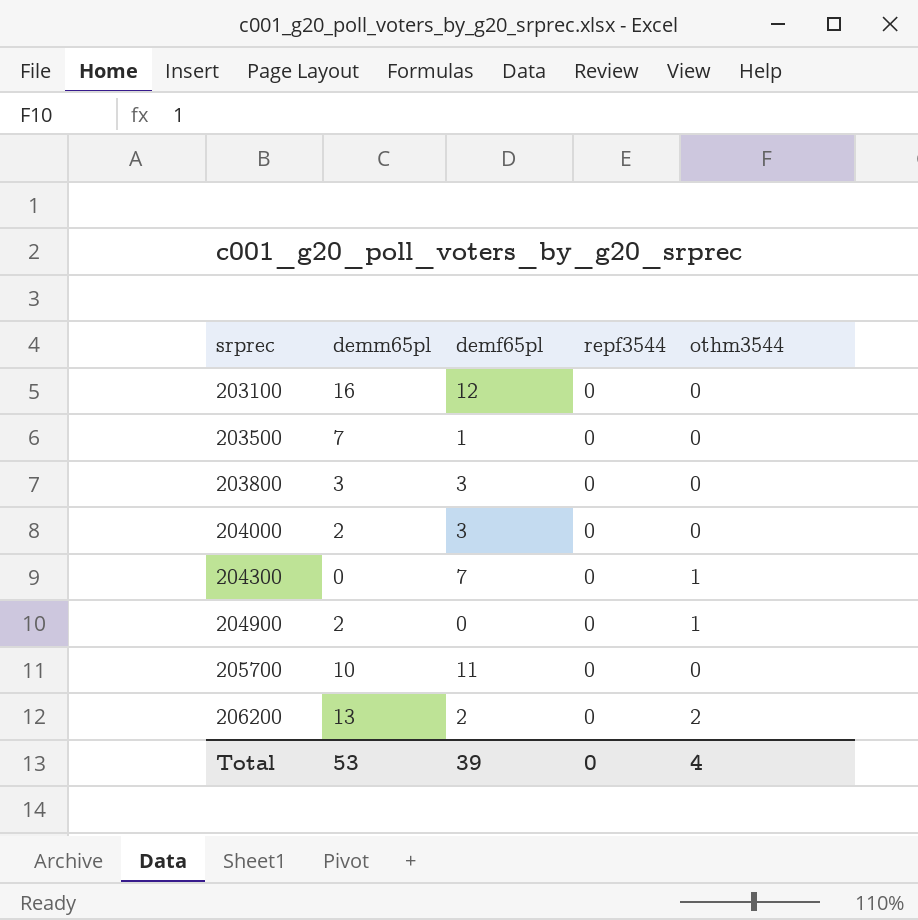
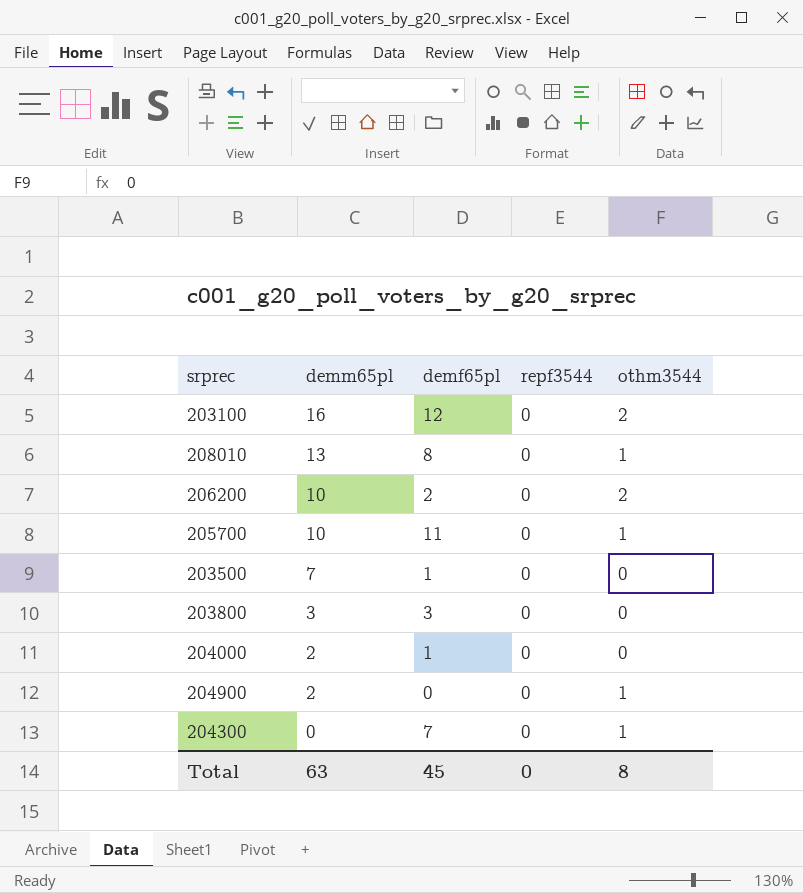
row order: srprec ascending -> demm65pl descending
203100 | othm3544: 0 -> 2
row 208010: none -> 13 | 8 | 0 | 1
206200 | demm65pl: 13 -> 10
205700 | othm3544: 0 -> 1
204000 | demf65pl: 3 -> 1
Total | demm65pl: 53 -> 63
Total | demf65pl: 39 -> 45
Total | othm3544: 4 -> 8

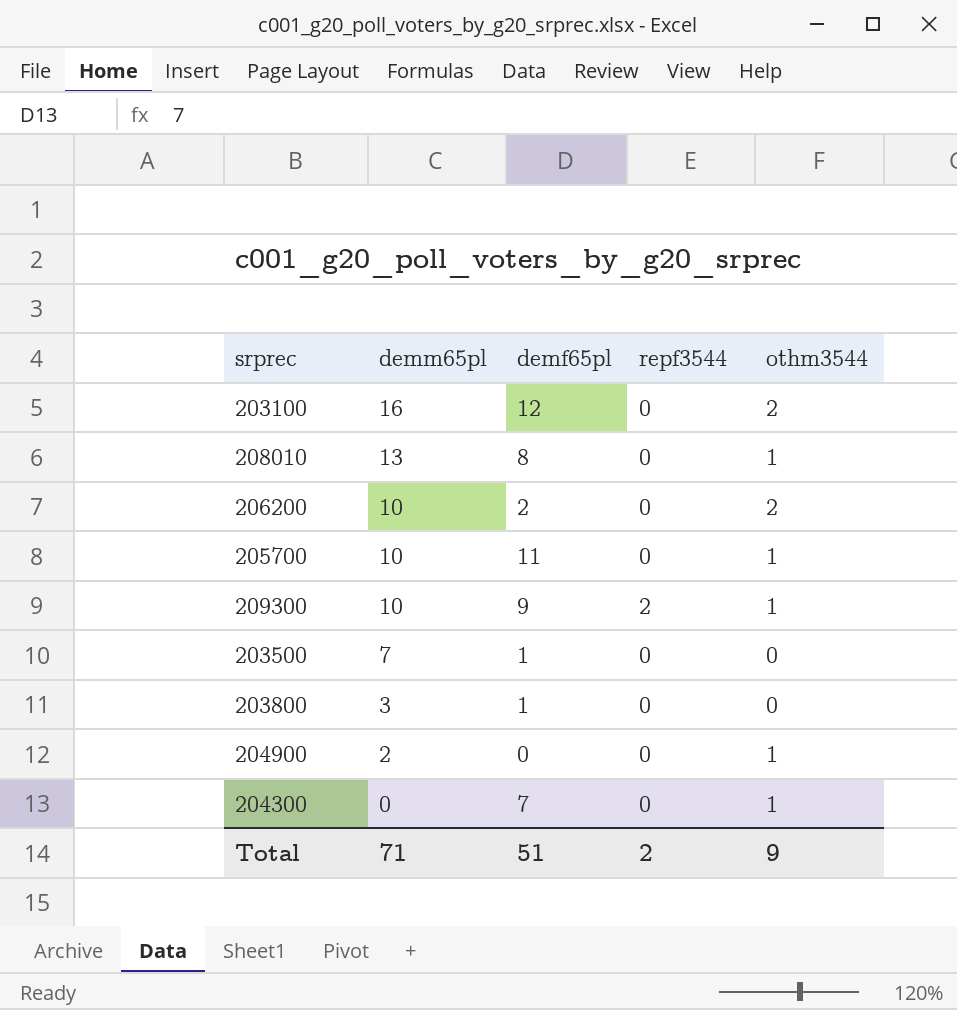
row 204000: 2 | 1 | 0 | 0 -> none
row 209300: none -> 10 | 9 | 2 | 1
203800 | demf65pl: 3 -> 1
Total | demm65pl: 63 -> 71
Total | demf65pl: 45 -> 51
Total | repf3544: 0 -> 2
Total | othm3544: 8 -> 9

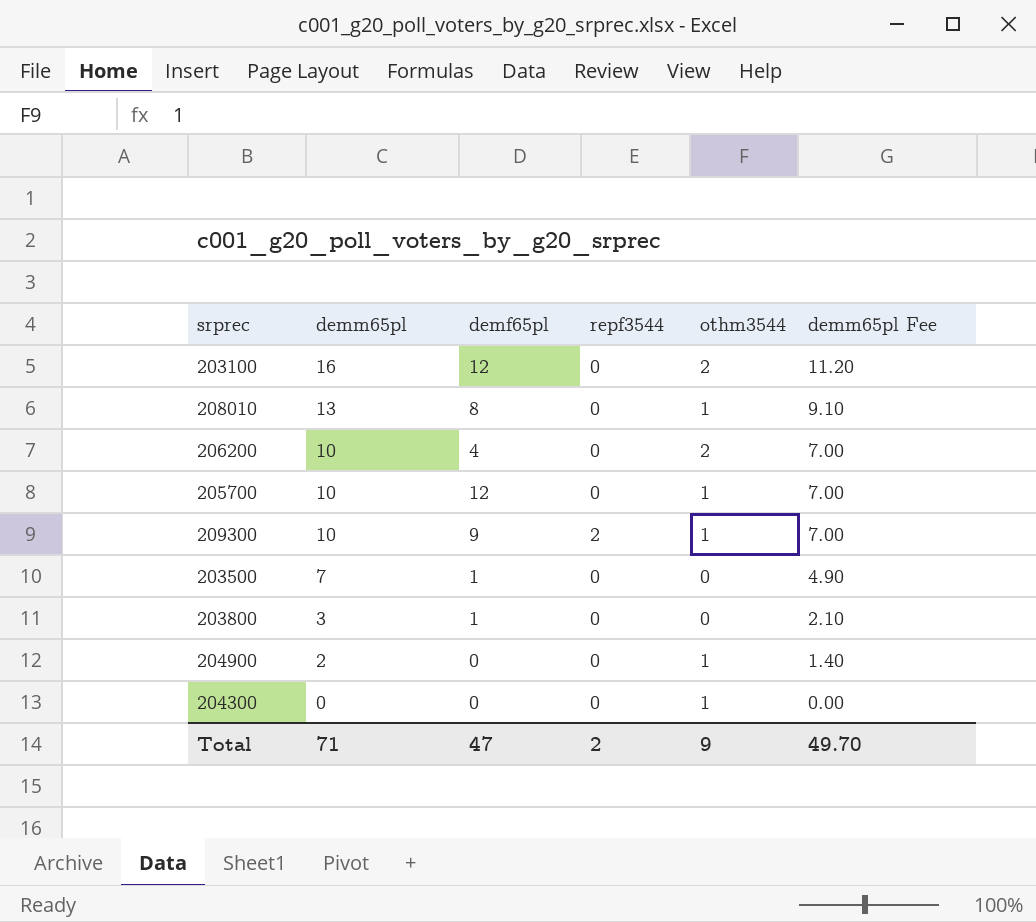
column demm65pl Fee | formula: none -> [demm65pl] * 0.7
206200 | demf65pl: 2 -> 4
205700 | demf65pl: 11 -> 12
204300 | demf65pl: 7 -> 0
Total | demf65pl: 51 -> 47

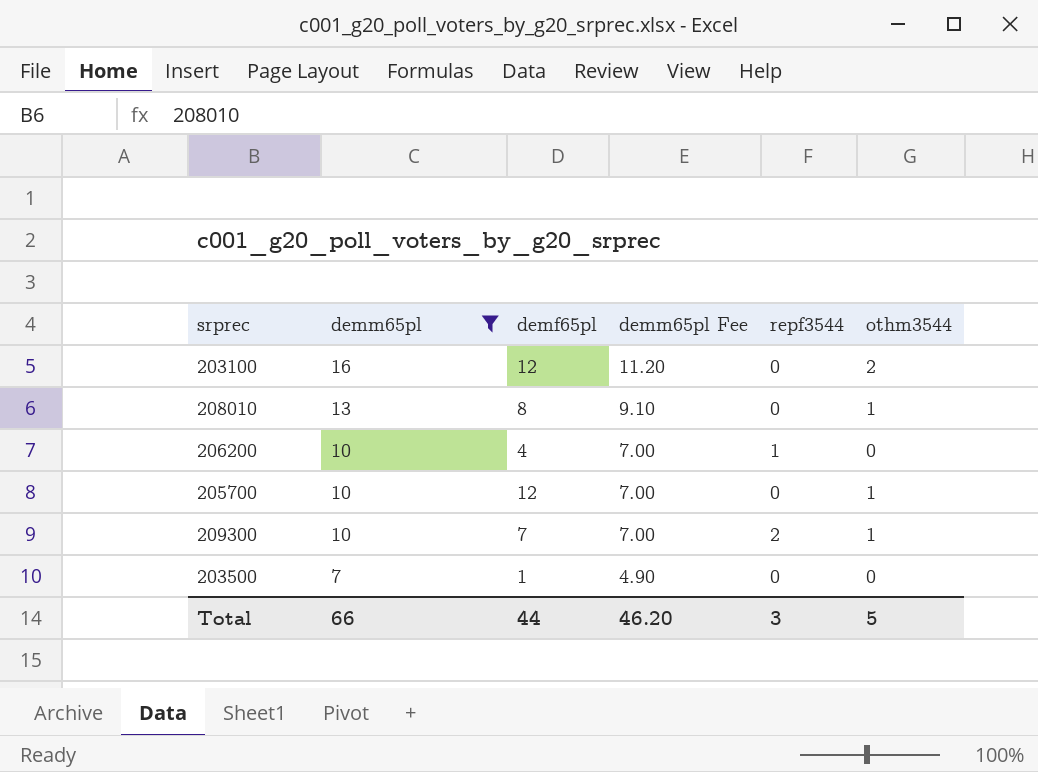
filter: none -> demm65pl >= 7
column demm65pl Fee | position: 6 -> 4
206200 | repf3544: 0 -> 1
206200 | othm3544: 2 -> 0
209300 | demf65pl: 9 -> 7
Total | demm65pl: 71 -> 66
Total | demf65pl: 47 -> 44
Total | demm65pl Fee: 49.70 -> 46.20
Total | repf3544: 2 -> 3
Total | othm3544: 9 -> 5

